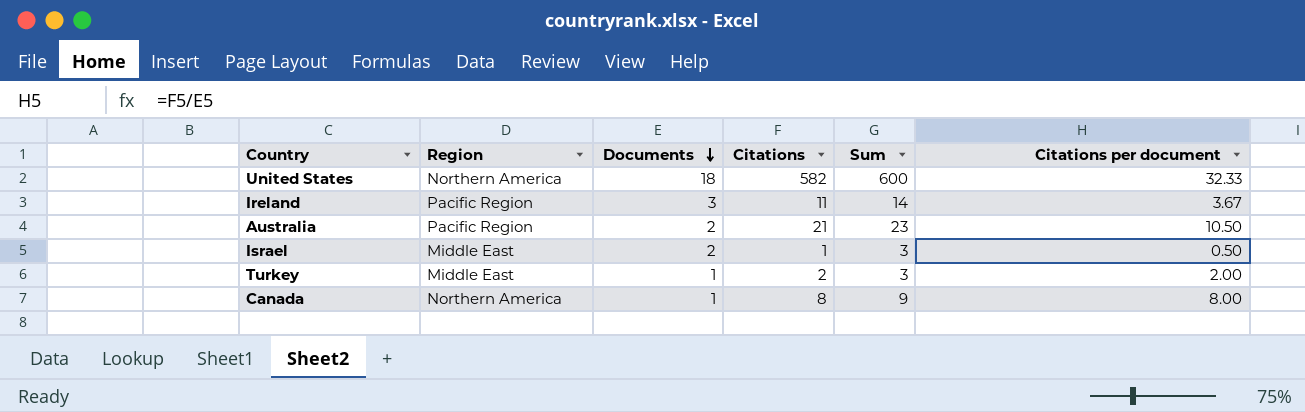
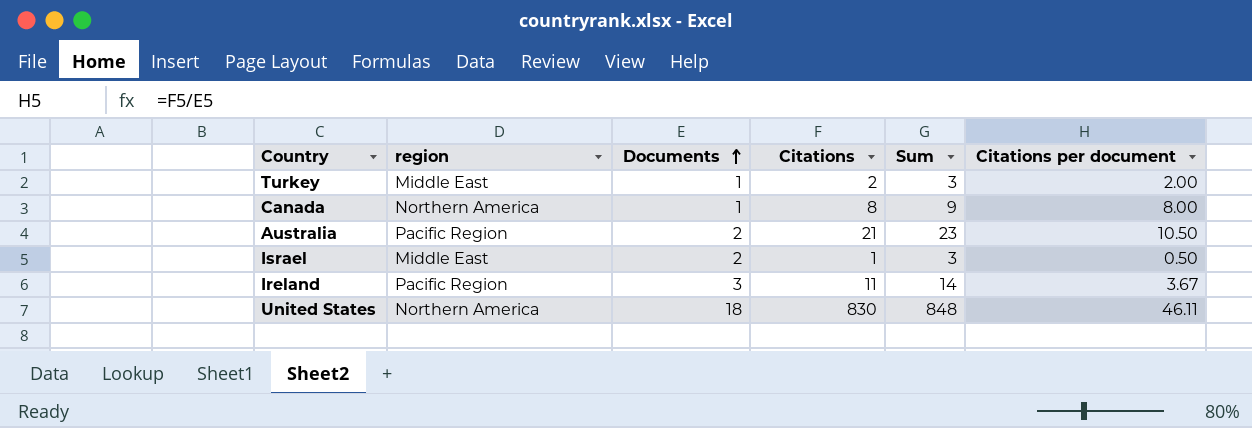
row order: Documents descending -> Documents ascending
column name: Region -> region
United States | Citations: 582 -> 830
United States | Sum: 600 -> 848
United States | Citations per document: 32.33 -> 46.11

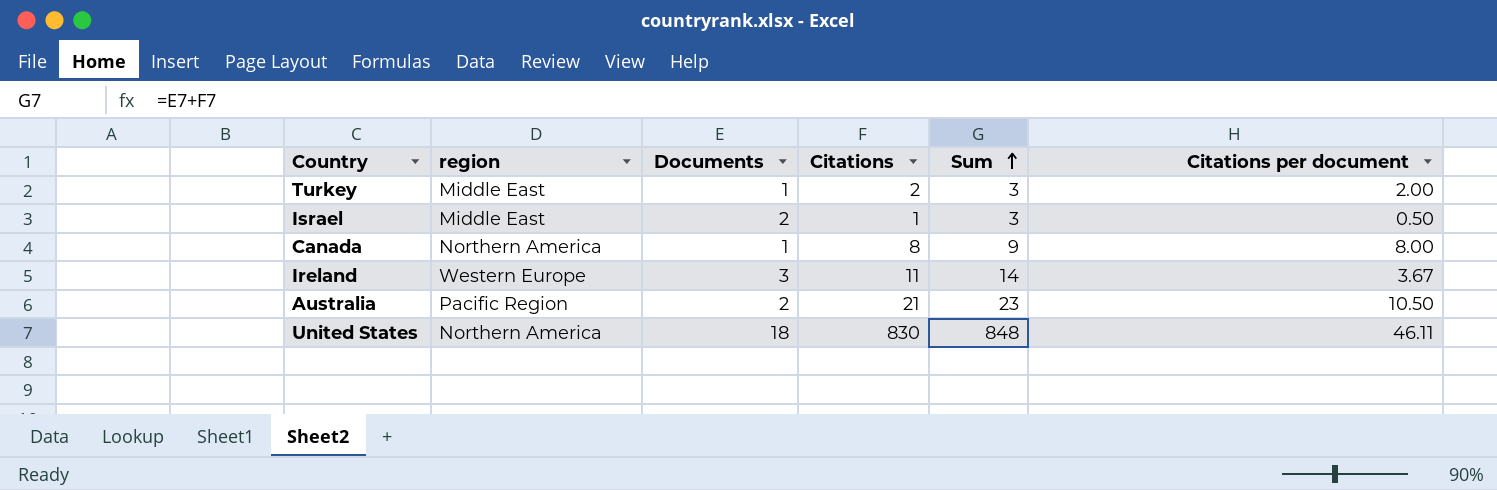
row order: Documents ascending -> Sum ascending
Ireland | region: Pacific Region -> Western Europe

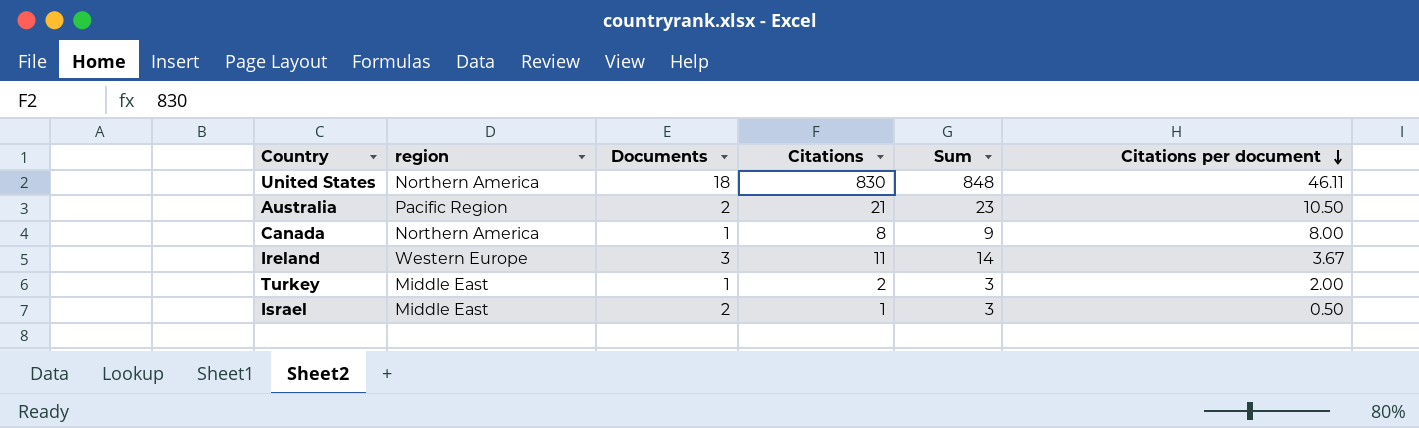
row order: Sum ascending -> Citations per document descending

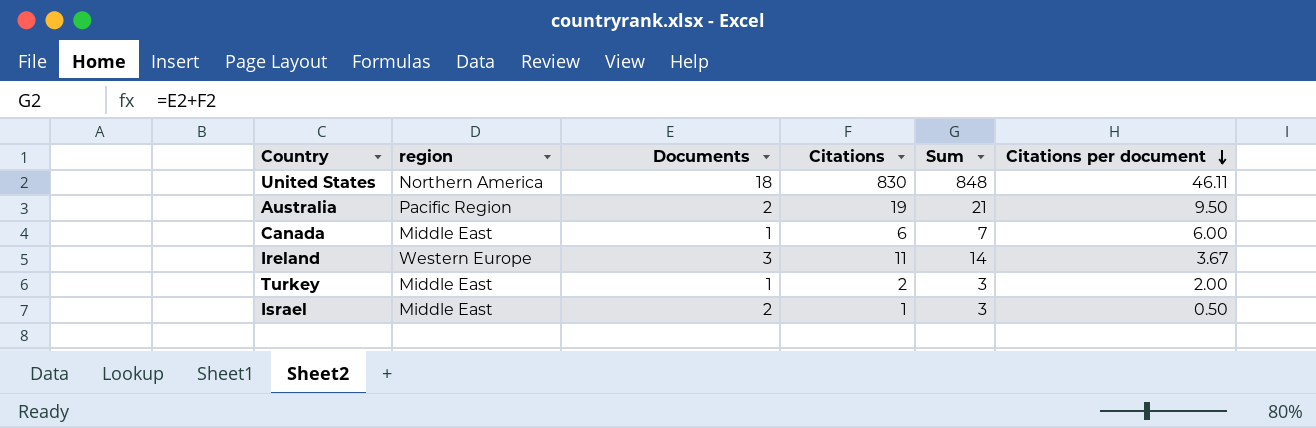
Australia | Citations: 21 -> 19
Australia | Sum: 23 -> 21
Australia | Citations per document: 10.50 -> 9.50
Canada | region: Northern America -> Middle East
Canada | Citations: 8 -> 6
Canada | Sum: 9 -> 7
Canada | Citations per document: 8.00 -> 6.00

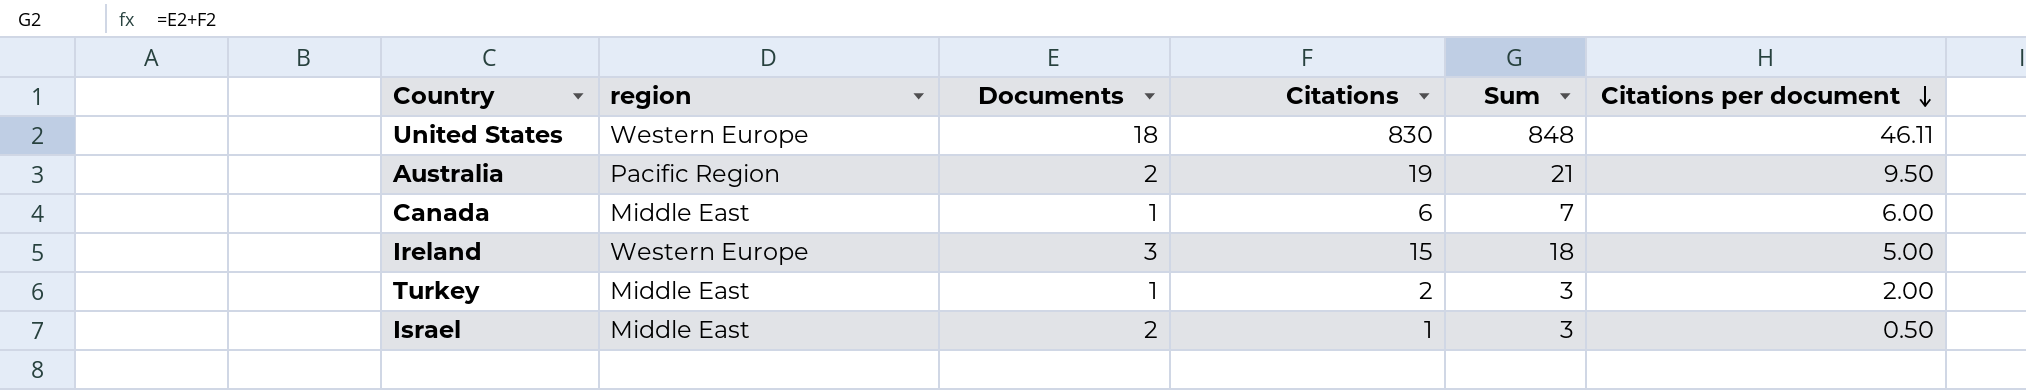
United States | region: Northern America -> Western Europe
Ireland | Citations: 11 -> 15
Ireland | Sum: 14 -> 18
Ireland | Citations per document: 3.67 -> 5.00

